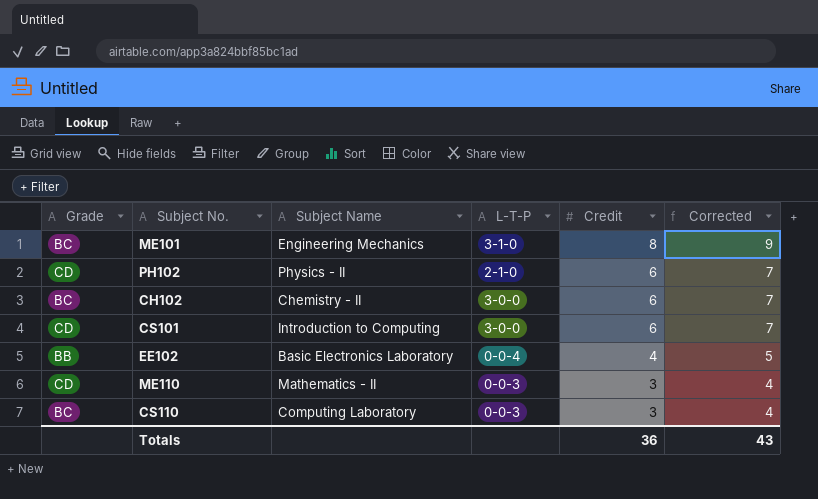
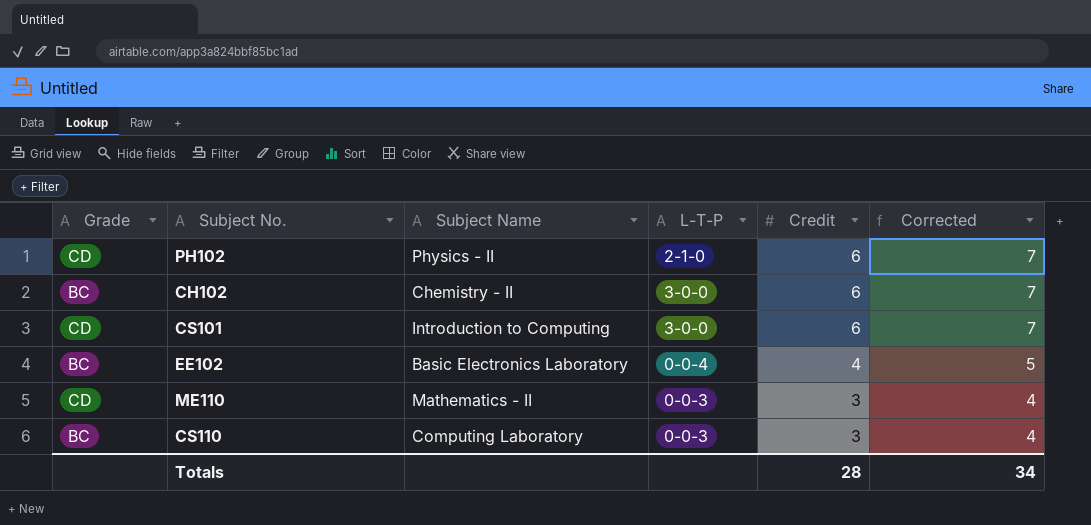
row ME101: BC | Engineering Mechanics | 3-1-0 | 8 | 9 -> none
EE102 | Grade: BB -> BC
Totals | Credit: 36 -> 28
Totals | Corrected: 43 -> 34

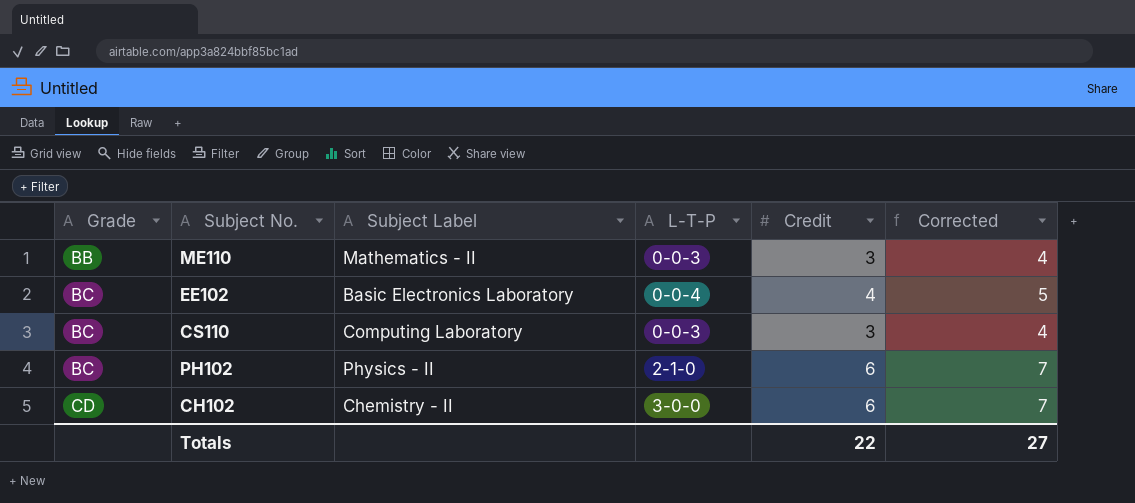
row order: Credit descending -> Grade ascending
column name: Subject Name -> Subject Label
row CS101: CD | Introduction to Computing | 3-0-0 | 6 | 7 -> none
ME110 | Grade: CD -> BB
PH102 | Grade: CD -> BC
CH102 | Grade: BC -> CD
Totals | Credit: 28 -> 22
Totals | Corrected: 34 -> 27

